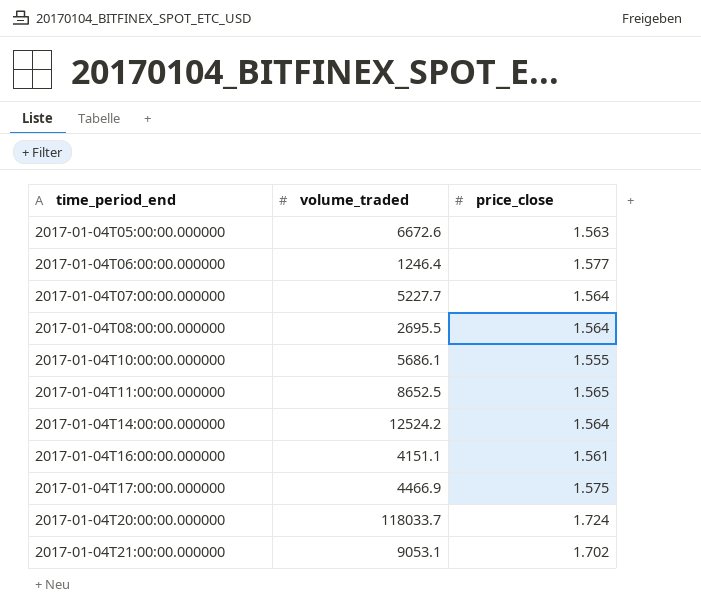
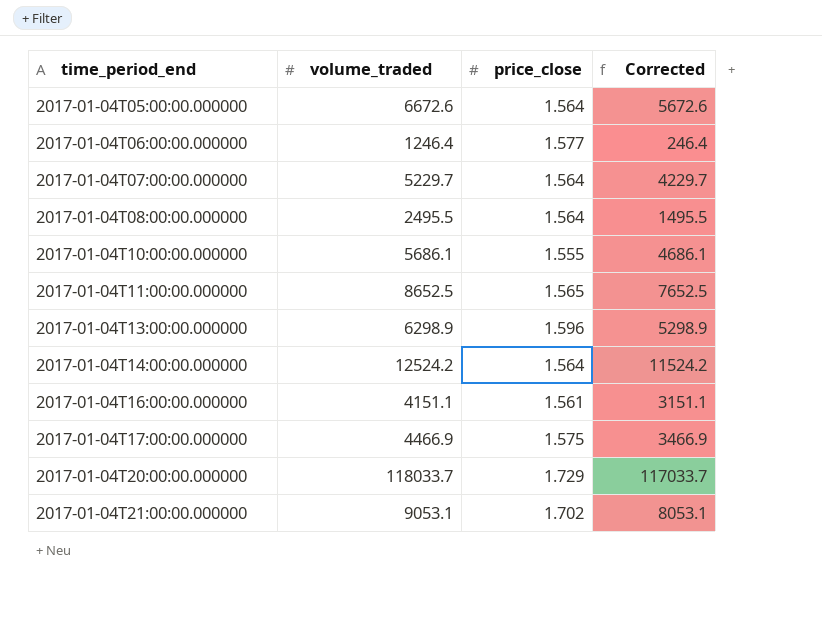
column Corrected | formula: none -> [volume_traded] - 1000
2017-01-04T05:00:00.000000 | price_close: 1.563 -> 1.564
2017-01-04T07:00:00.000000 | volume_traded: 5227.7 -> 5229.7
2017-01-04T08:00:00.000000 | volume_traded: 2695.5 -> 2495.5
row 2017-01-04T13:00:00.000000: none -> 6298.9 | 1.596 | 5298.9
2017-01-04T20:00:00.000000 | price_close: 1.724 -> 1.729

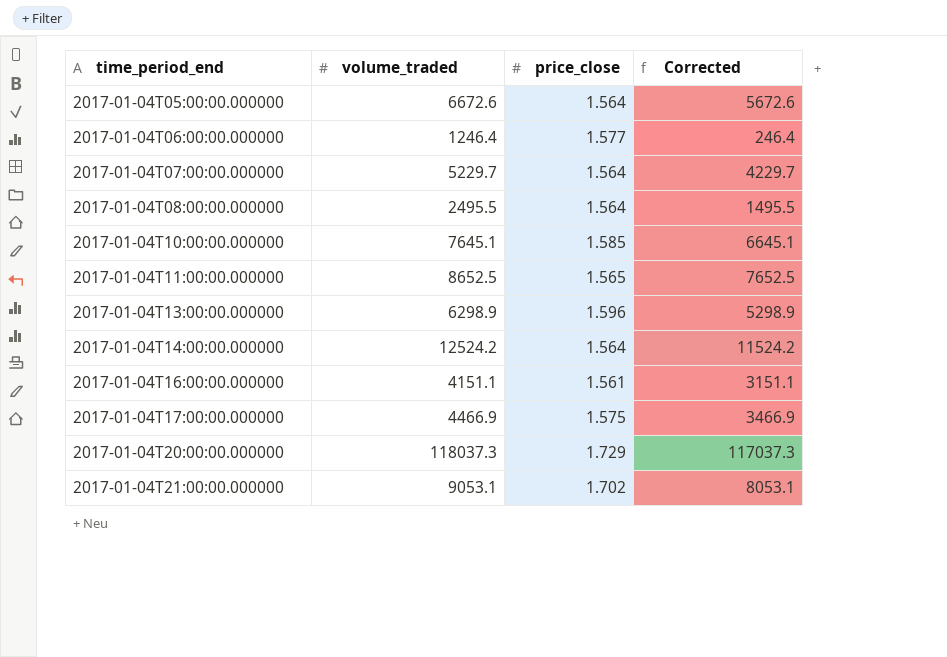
2017-01-04T10:00:00.000000 | volume_traded: 5686.1 -> 7645.1
2017-01-04T10:00:00.000000 | price_close: 1.555 -> 1.585
2017-01-04T10:00:00.000000 | Corrected: 4686.1 -> 6645.1
2017-01-04T20:00:00.000000 | volume_traded: 118033.7 -> 118037.3
2017-01-04T20:00:00.000000 | Corrected: 117033.7 -> 117037.3

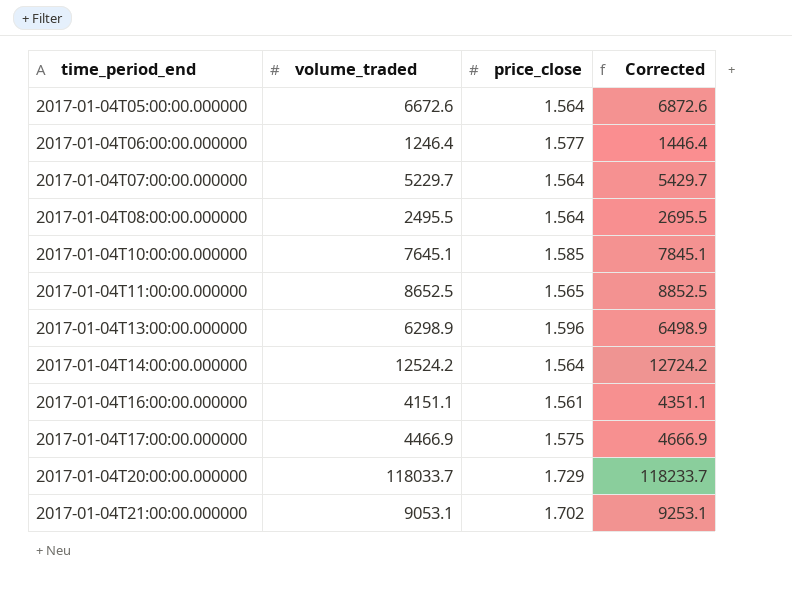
column Corrected | formula: [volume_traded] - 1000 -> [volume_traded] + 200
2017-01-04T20:00:00.000000 | volume_traded: 118037.3 -> 118033.7

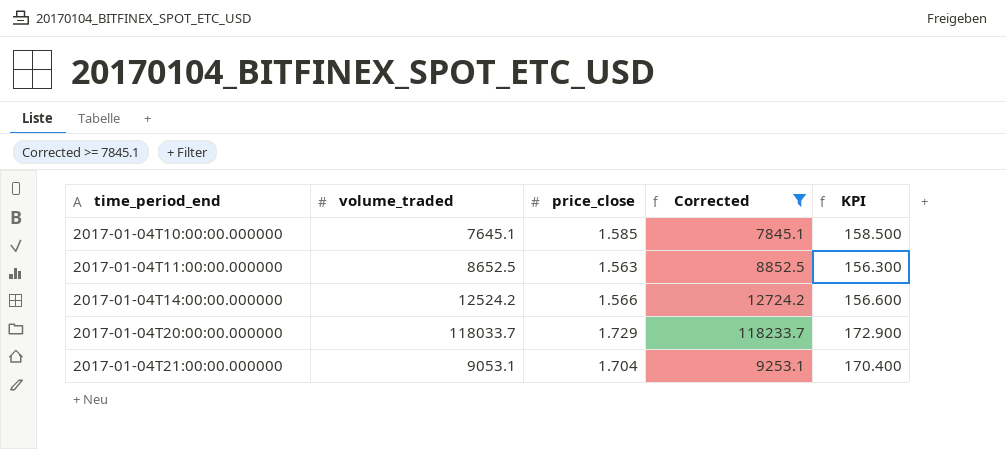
filter: none -> Corrected >= 7845.1
column KPI | formula: none -> [price_close] * 100
2017-01-04T11:00:00.000000 | price_close: 1.565 -> 1.563
2017-01-04T14:00:00.000000 | price_close: 1.564 -> 1.566
2017-01-04T21:00:00.000000 | price_close: 1.702 -> 1.704

